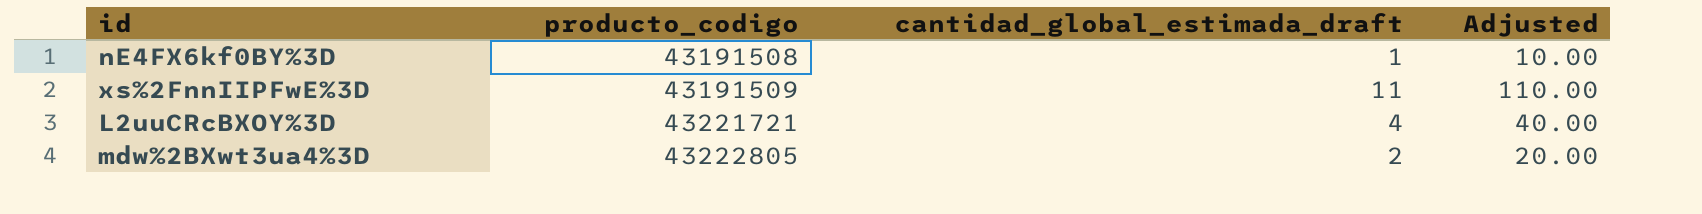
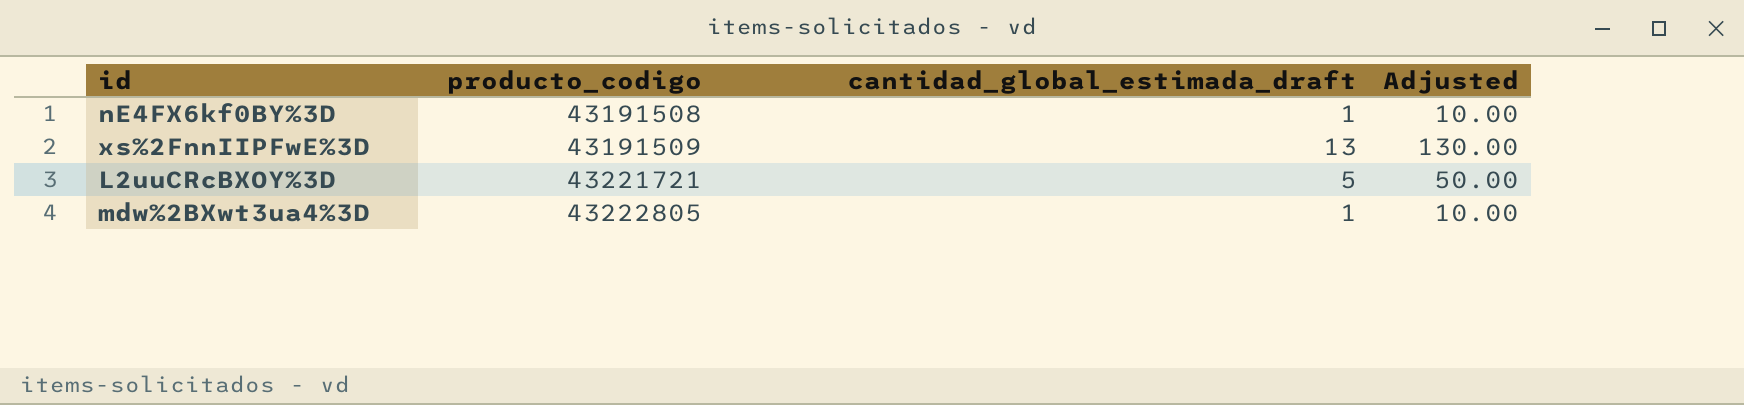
xs%2FnnIIPFwE%3D | cantidad_global_estimada_draft: 11 -> 13
xs%2FnnIIPFwE%3D | Adjusted: 110.00 -> 130.00
L2uuCRcBXOY%3D | cantidad_global_estimada_draft: 4 -> 5
L2uuCRcBXOY%3D | Adjusted: 40.00 -> 50.00
mdw%2BXwt3ua4%3D | cantidad_global_estimada_draft: 2 -> 1
mdw%2BXwt3ua4%3D | Adjusted: 20.00 -> 10.00

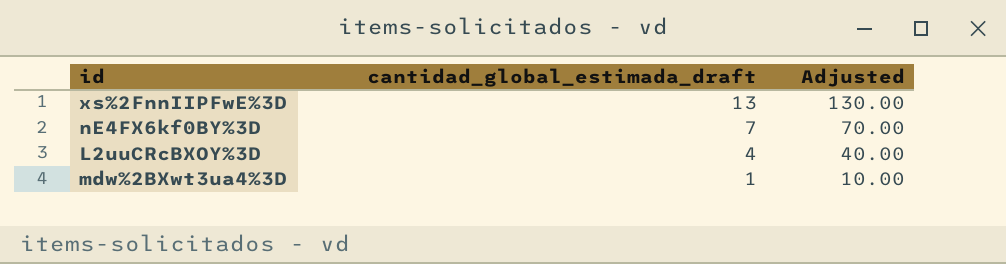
row order: producto_codigo ascending -> cantidad_global_estimada_draft descending
column producto_codigo | position: 2 -> none
nE4FX6kf0BY%3D | cantidad_global_estimada_draft: 1 -> 7
nE4FX6kf0BY%3D | Adjusted: 10.00 -> 70.00
L2uuCRcBXOY%3D | cantidad_global_estimada_draft: 5 -> 4
L2uuCRcBXOY%3D | Adjusted: 50.00 -> 40.00

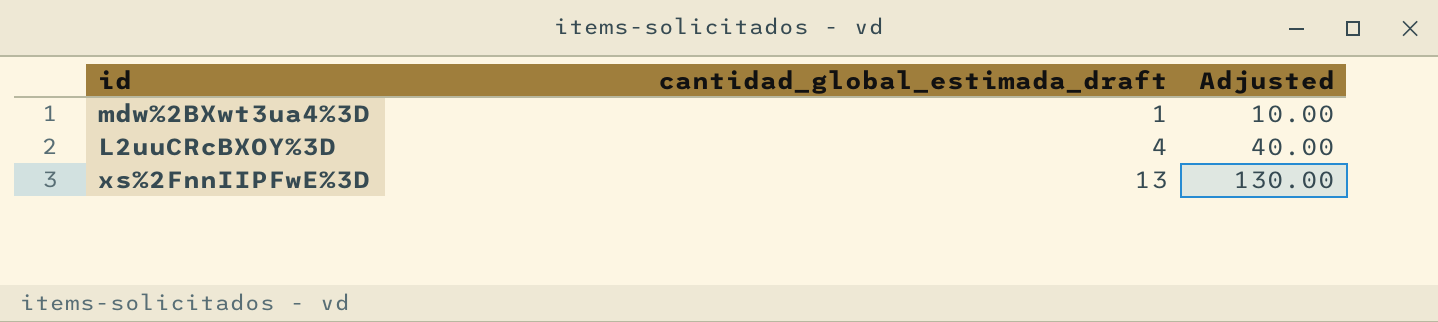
row order: cantidad_global_estimada_draft descending -> cantidad_global_estimada_draft ascending
row nE4FX6kf0BY%3D: 7 | 70.00 -> none

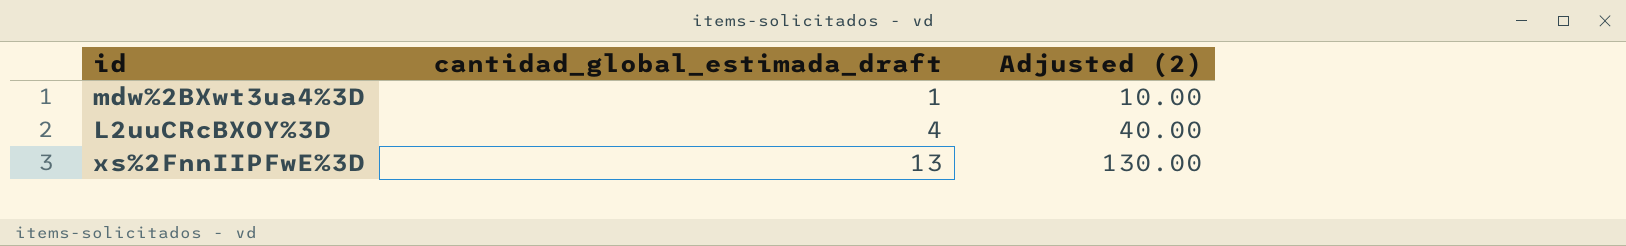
column name: Adjusted -> Adjusted (2)

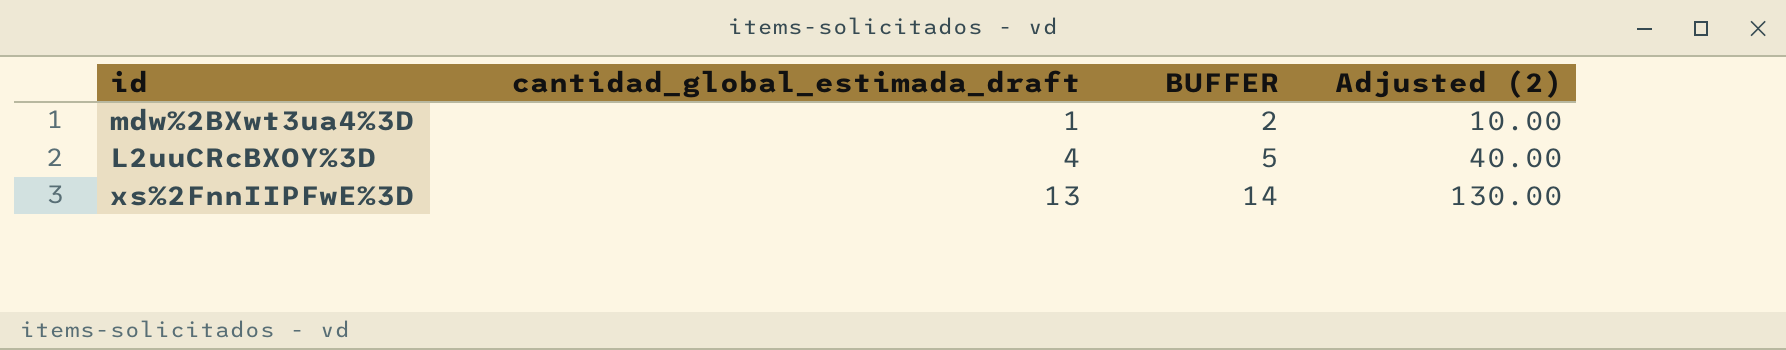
column BUFFER | formula: none -> [cantidad_global_estimada_draft] + 1

